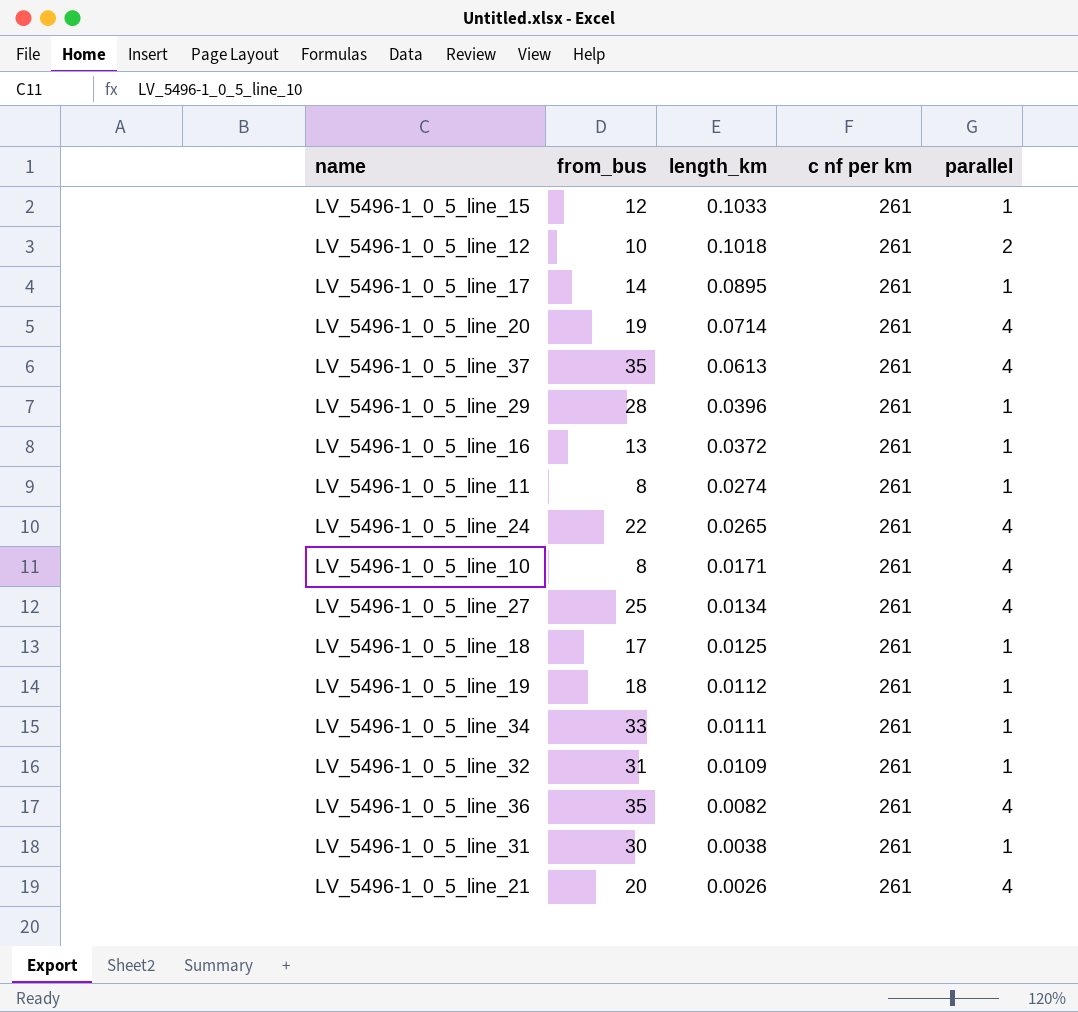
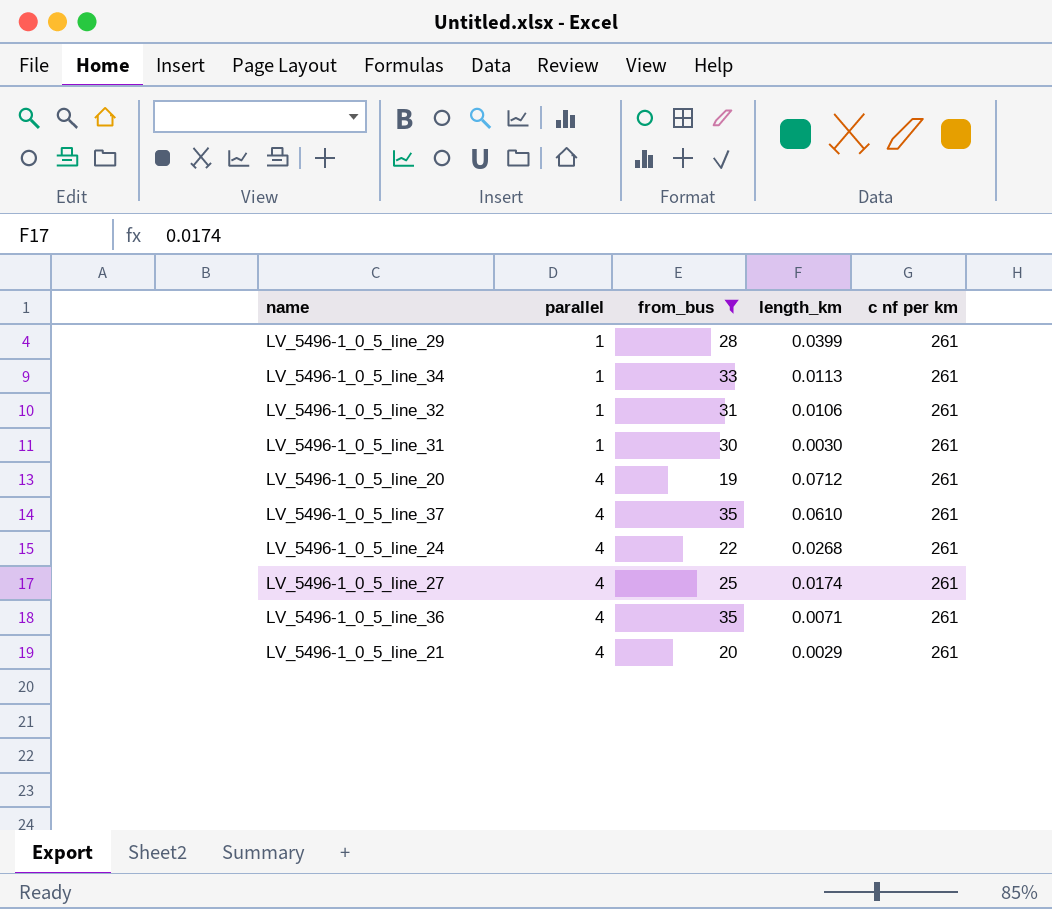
filter: none -> from_bus >= 19
row order: length_km descending -> parallel ascending
column parallel | position: 5 -> 2
LV_5496-1_0_5_line_29 | length_km: 0.0396 -> 0.0399
LV_5496-1_0_5_line_34 | length_km: 0.0111 -> 0.0113
LV_5496-1_0_5_line_32 | length_km: 0.0109 -> 0.0106
LV_5496-1_0_5_line_31 | length_km: 0.0038 -> 0.0030
LV_5496-1_0_5_line_20 | length_km: 0.0714 -> 0.0712
LV_5496-1_0_5_line_37 | length_km: 0.0613 -> 0.0610
LV_5496-1_0_5_line_24 | length_km: 0.0265 -> 0.0268
LV_5496-1_0_5_line_27 | length_km: 0.0134 -> 0.0174
LV_5496-1_0_5_line_36 | length_km: 0.0082 -> 0.0071
LV_5496-1_0_5_line_21 | length_km: 0.0026 -> 0.0029

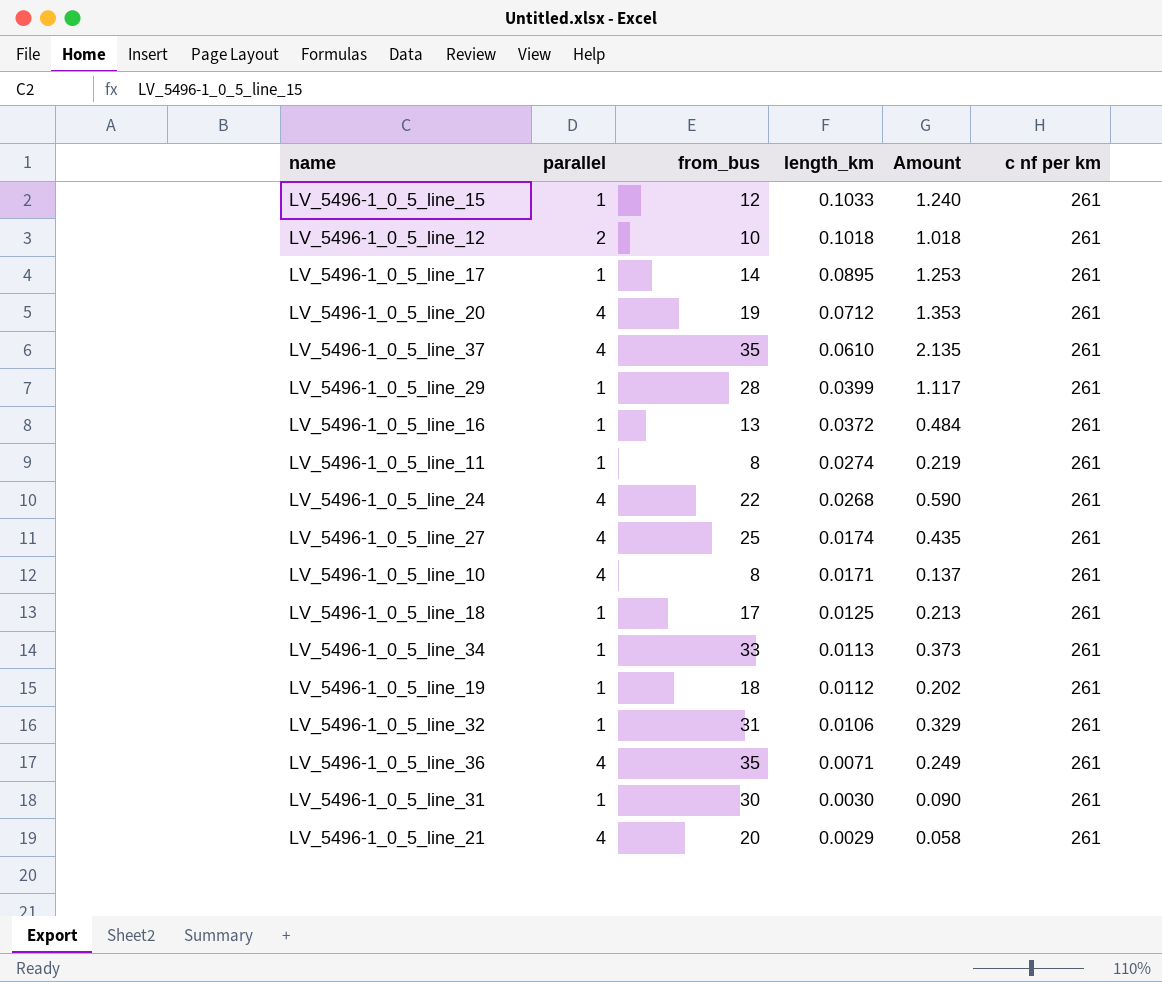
filter: from_bus >= 19 -> none
row order: parallel ascending -> length_km descending
column Amount | formula: none -> [from_bus] * [length_km]

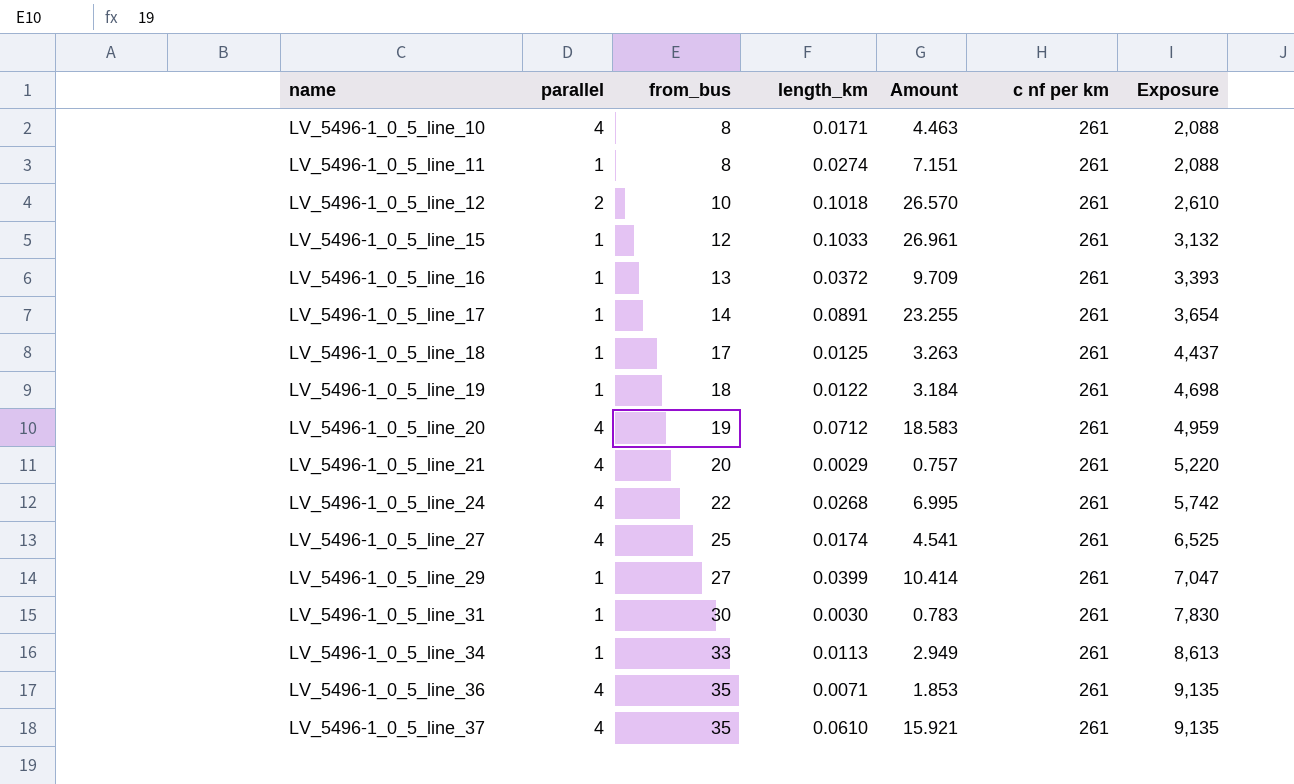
row order: length_km descending -> name ascending
column Amount | formula: [from_bus] * [length_km] -> [length_km] * [c nf per km]
column Exposure | formula: none -> [from_bus] * [c nf per km]
row LV_5496-1_0_5_line_32: 1 | 31 | 0.0106 | 0.329 | 261 -> none
LV_5496-1_0_5_line_17 | length_km: 0.0895 -> 0.0891
LV_5496-1_0_5_line_19 | length_km: 0.0112 -> 0.0122
LV_5496-1_0_5_line_29 | from_bus: 28 -> 27

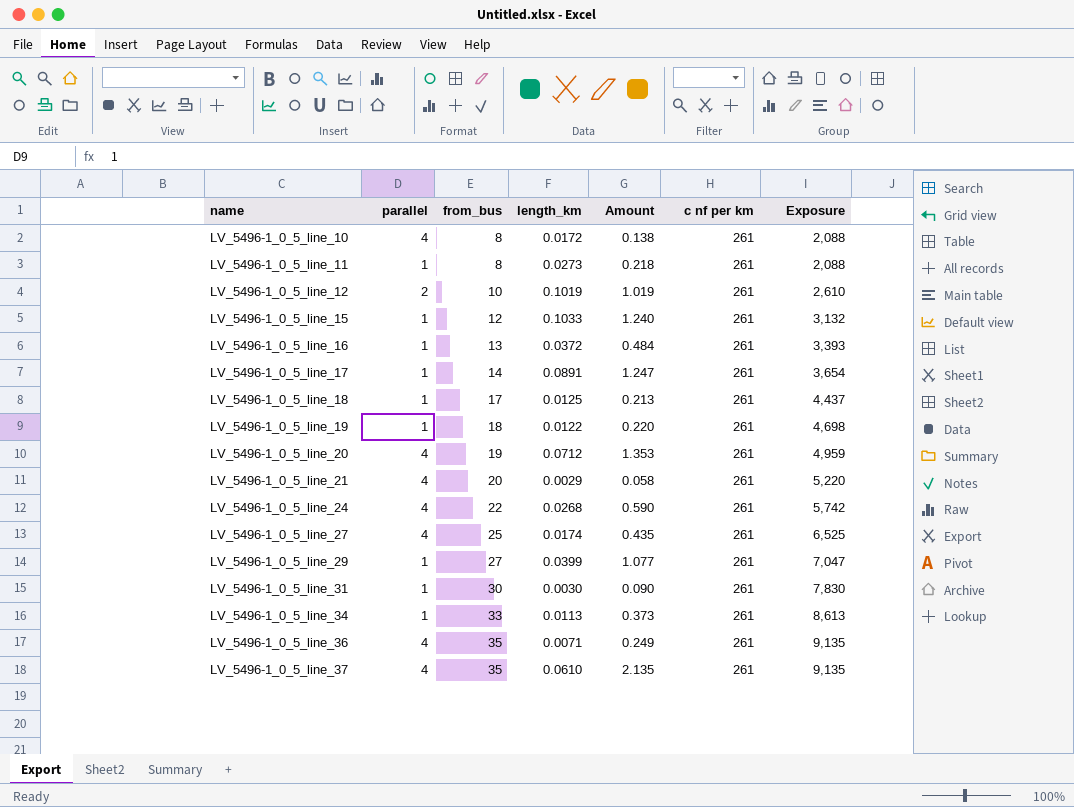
column Amount | formula: [length_km] * [c nf per km] -> [from_bus] * [length_km]
LV_5496-1_0_5_line_10 | length_km: 0.0171 -> 0.0172
LV_5496-1_0_5_line_11 | length_km: 0.0274 -> 0.0273
LV_5496-1_0_5_line_12 | length_km: 0.1018 -> 0.1019

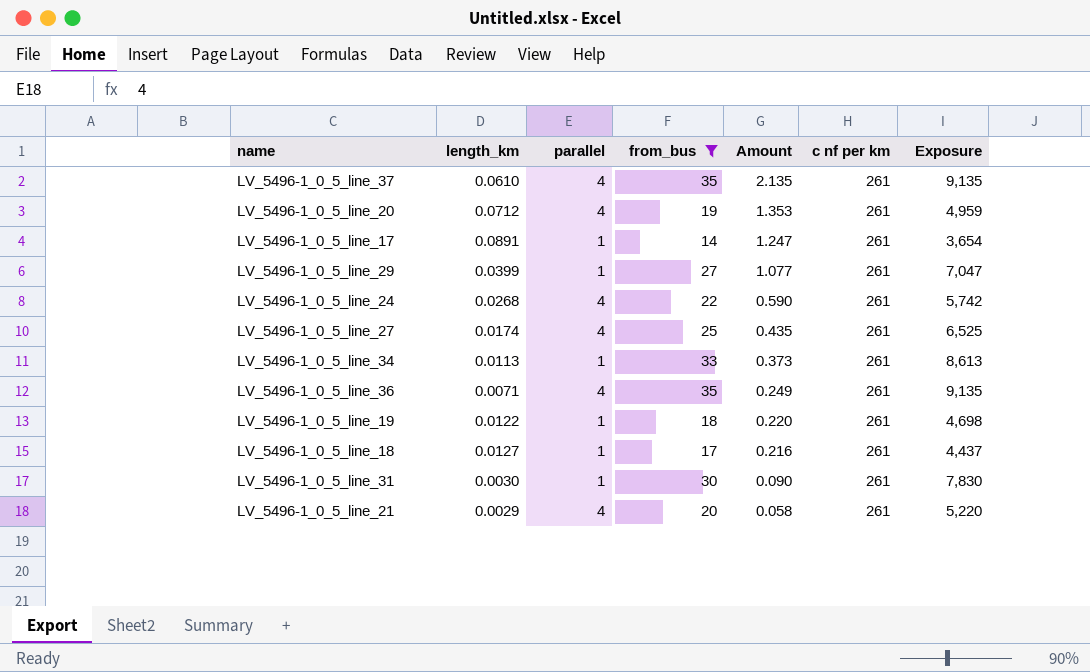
filter: none -> from_bus >= 14
row order: name ascending -> Amount descending
column length_km | position: 4 -> 2
LV_5496-1_0_5_line_18 | length_km: 0.0125 -> 0.0127
LV_5496-1_0_5_line_18 | Amount: 0.213 -> 0.216

